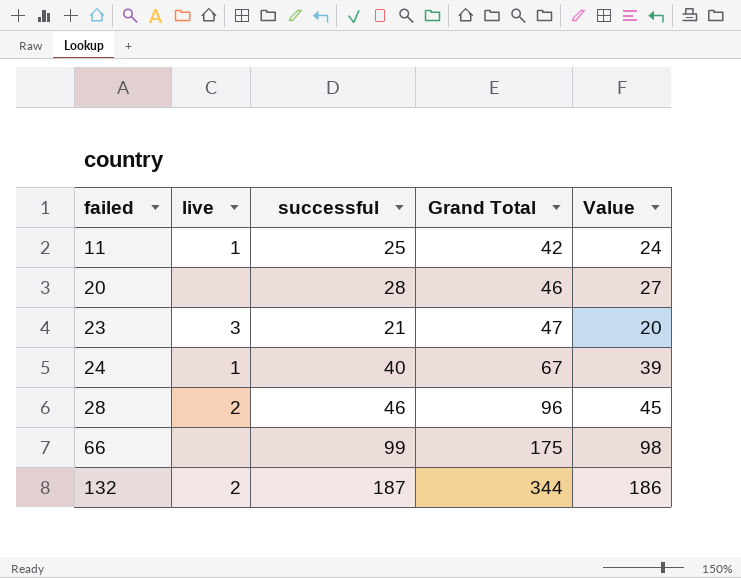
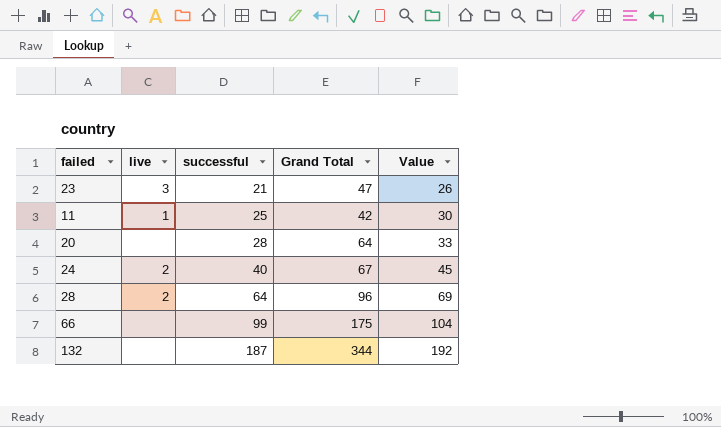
row order: failed ascending -> successful ascending
column Value | formula: [successful] - 1 -> [successful] + 5
20 | Grand Total: 46 -> 64
24 | live: 1 -> 2
28 | successful: 46 -> 64
132 | live: 2 -> none

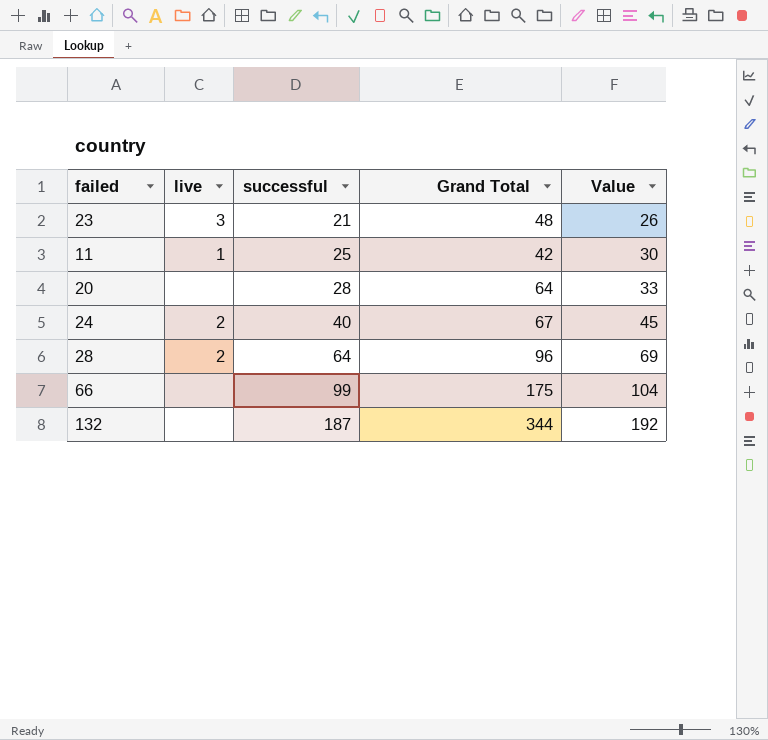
23 | Grand Total: 47 -> 48

